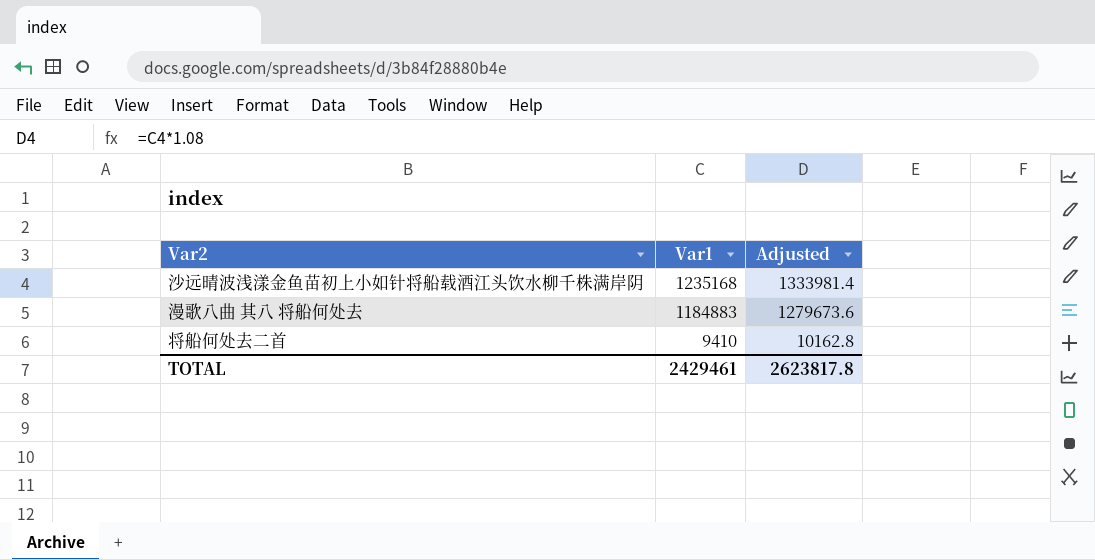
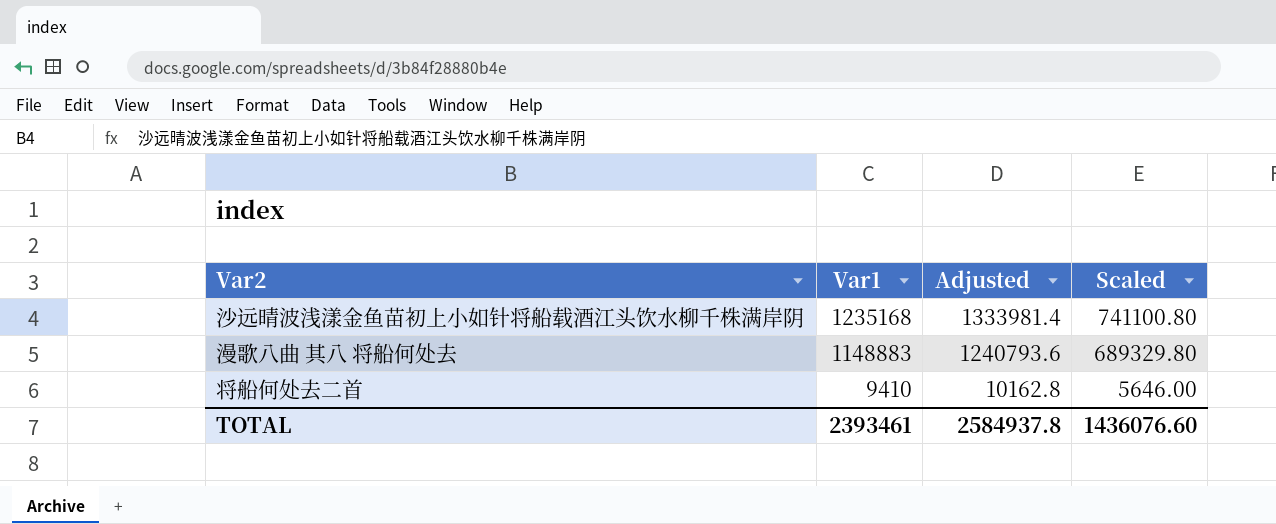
column Scaled | formula: none -> [Var1] * 0.6
漫歌八曲 其八 将船何处去 | Var1: 1184883 -> 1148883
漫歌八曲 其八 将船何处去 | Adjusted: 1279673.6 -> 1240793.6
TOTAL | Var1: 2429461 -> 2393461
TOTAL | Adjusted: 2623817.8 -> 2584937.8

